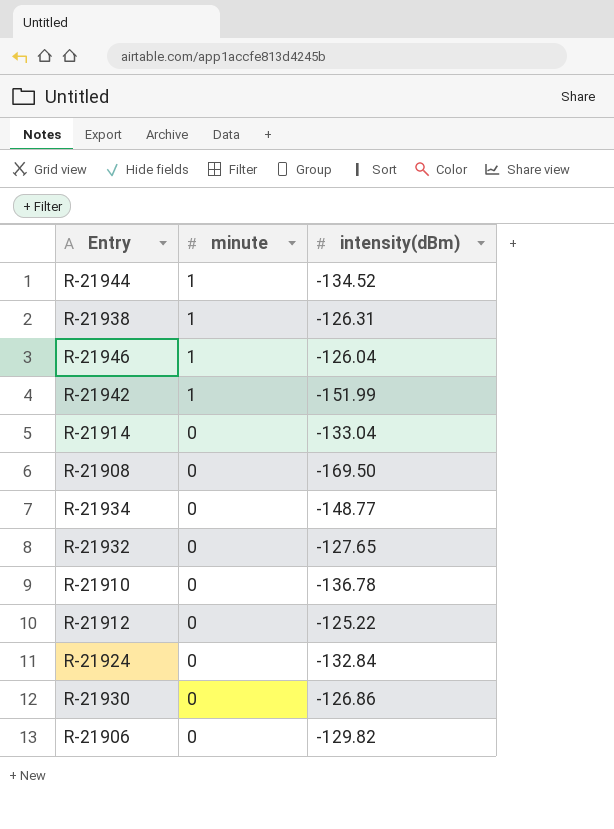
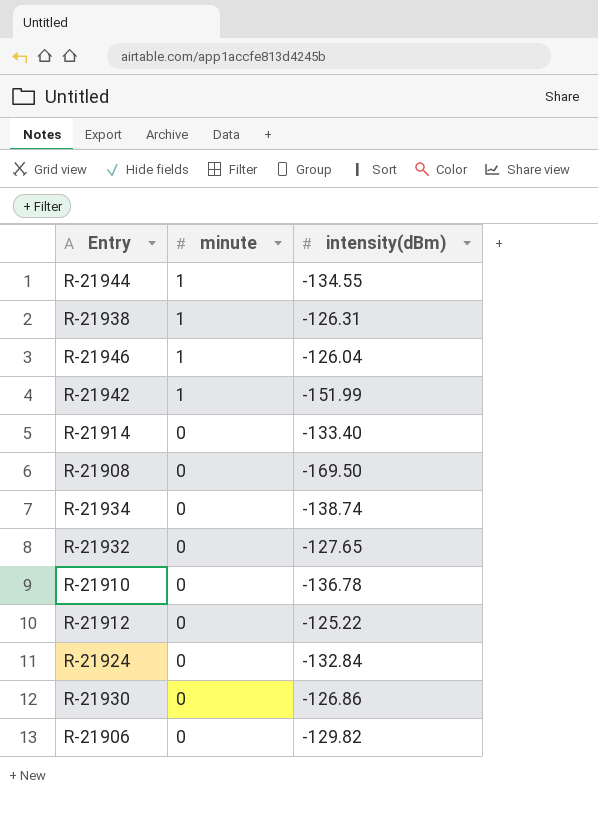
R-21944 | intensity(dBm): -134.52 -> -134.55
R-21914 | intensity(dBm): -133.04 -> -133.40
R-21934 | intensity(dBm): -148.77 -> -138.74

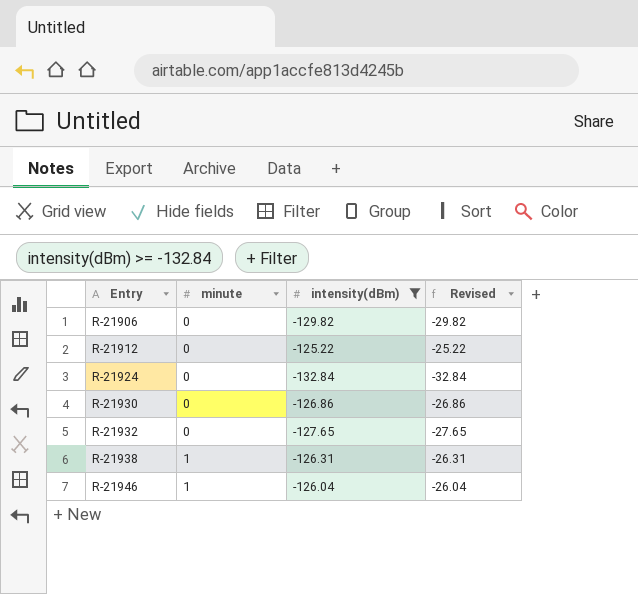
filter: none -> intensity(dBm) >= -132.84
row order: minute descending -> Entry ascending
column Revised | formula: none -> [intensity(dBm)] + 100

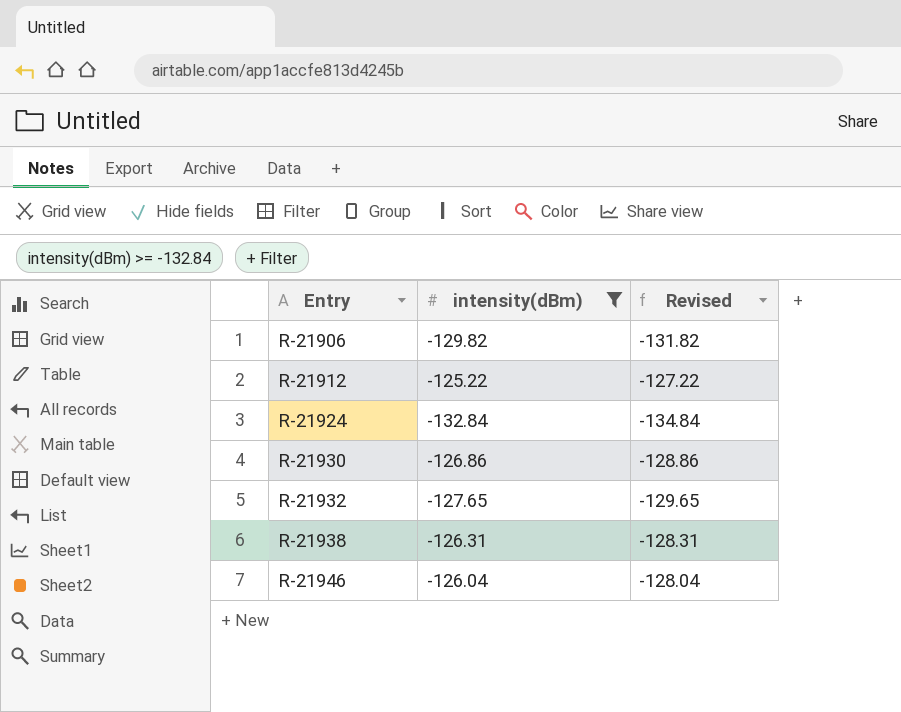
column minute | position: 2 -> none
column Revised | formula: [intensity(dBm)] + 100 -> [intensity(dBm)] - 2

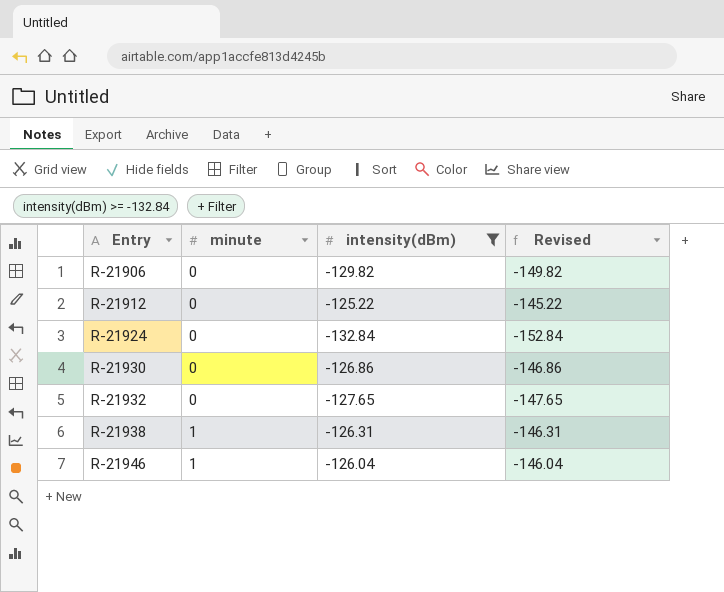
column minute | position: none -> 2
column Revised | formula: [intensity(dBm)] - 2 -> [intensity(dBm)] - 20

